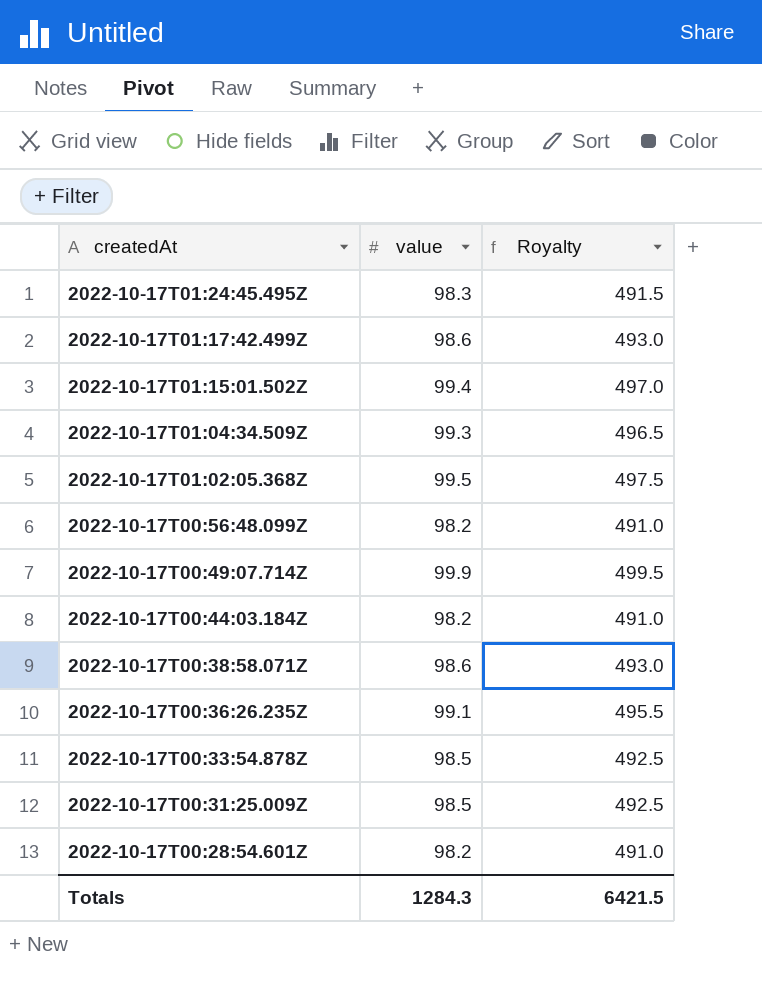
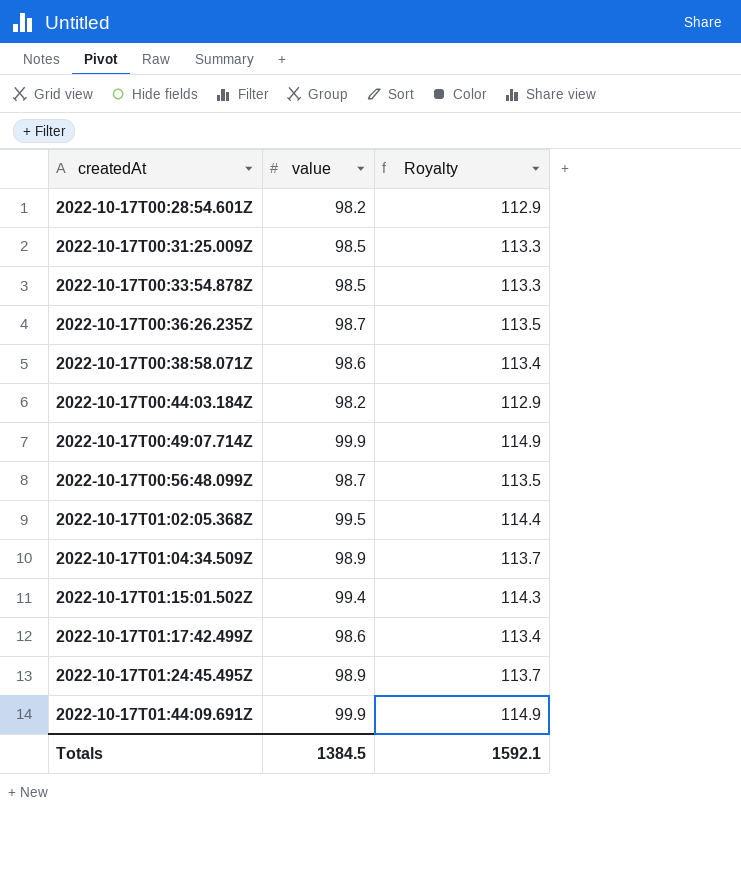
row order: createdAt descending -> createdAt ascending
column Royalty | formula: [value] * 5 -> [value] * 1.15
2022-10-17T00:36:26.235Z | value: 99.1 -> 98.7
2022-10-17T00:56:48.099Z | value: 98.2 -> 98.7
2022-10-17T01:04:34.509Z | value: 99.3 -> 98.9
2022-10-17T01:24:45.495Z | value: 98.3 -> 98.9
row 2022-10-17T01:44:09.691Z: none -> 99.9 | 114.9
Totals | value: 1284.3 -> 1384.5
Totals | Royalty: 6421.5 -> 1592.1

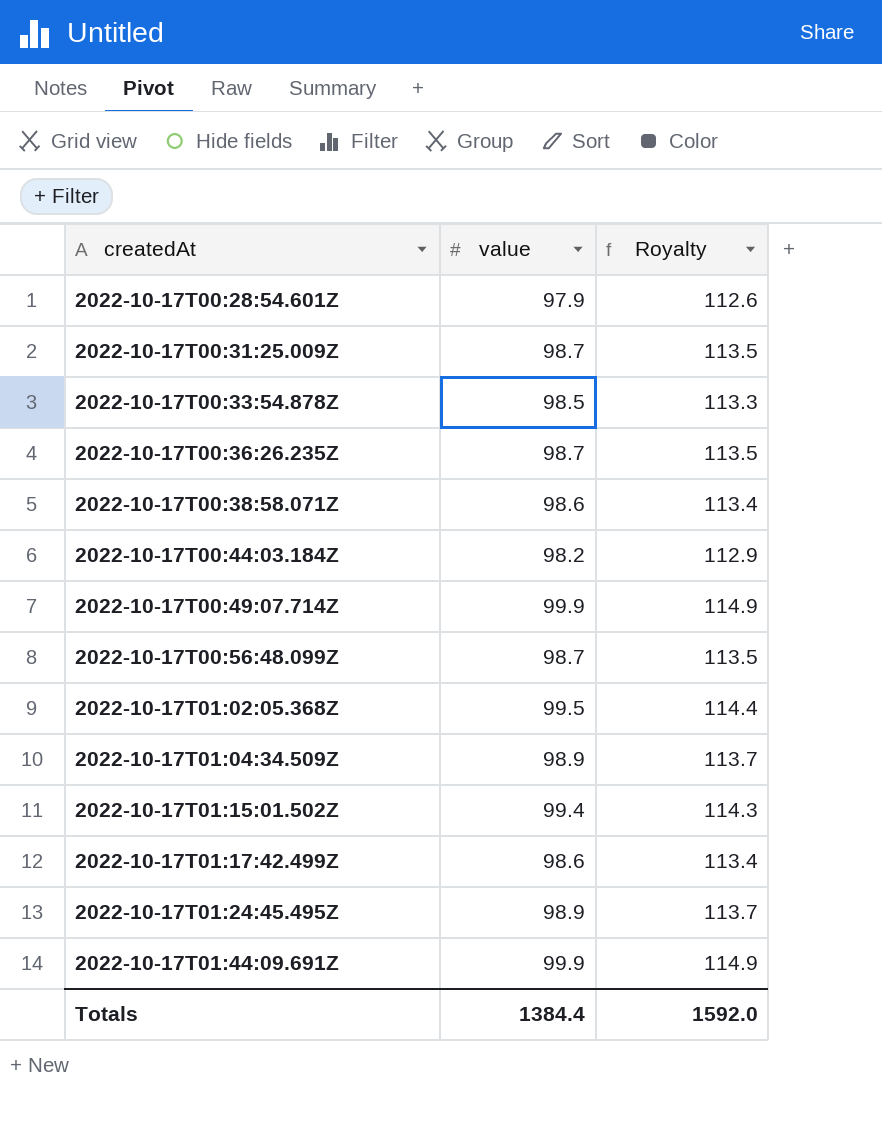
2022-10-17T00:28:54.601Z | value: 98.2 -> 97.9
2022-10-17T00:28:54.601Z | Royalty: 112.9 -> 112.6
2022-10-17T00:31:25.009Z | value: 98.5 -> 98.7
2022-10-17T00:31:25.009Z | Royalty: 113.3 -> 113.5
Totals | value: 1384.5 -> 1384.4
Totals | Royalty: 1592.1 -> 1592.0

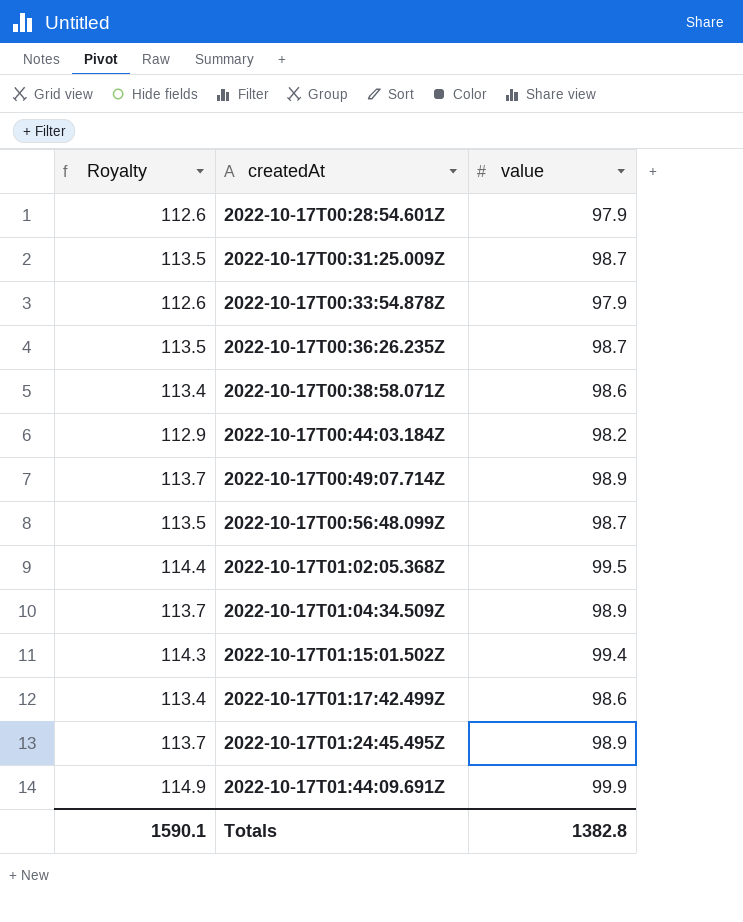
column Royalty | position: 3 -> 1
2022-10-17T00:33:54.878Z | Royalty: 113.3 -> 112.6
2022-10-17T00:33:54.878Z | value: 98.5 -> 97.9
2022-10-17T00:49:07.714Z | Royalty: 114.9 -> 113.7
2022-10-17T00:49:07.714Z | value: 99.9 -> 98.9
Totals | Royalty: 1592.0 -> 1590.1
Totals | value: 1384.4 -> 1382.8

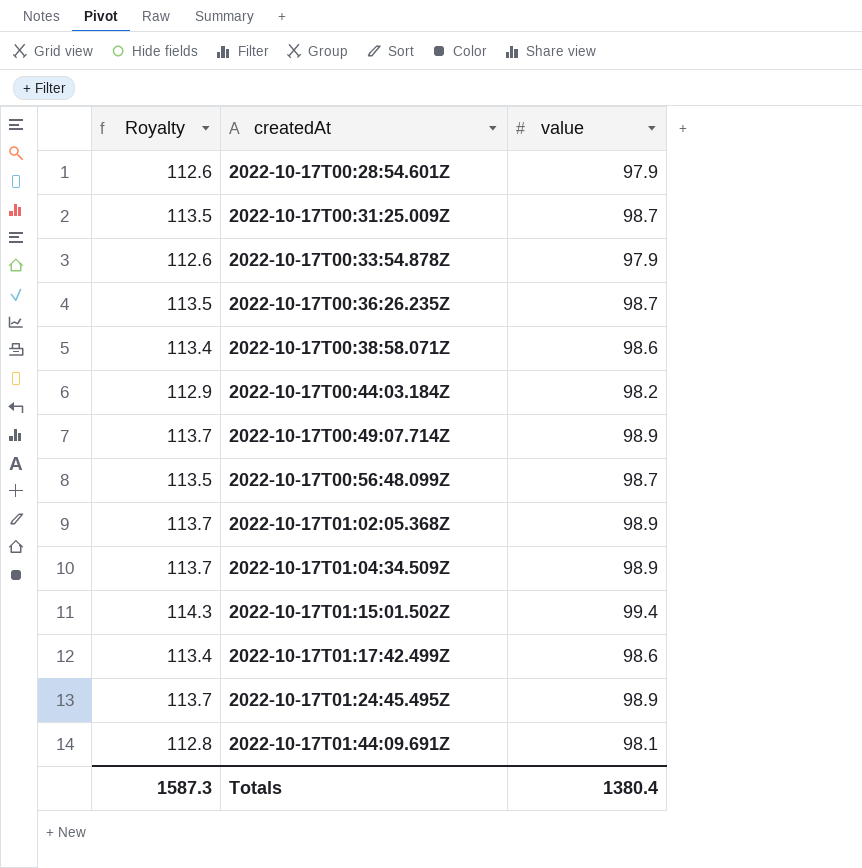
2022-10-17T01:02:05.368Z | Royalty: 114.4 -> 113.7
2022-10-17T01:02:05.368Z | value: 99.5 -> 98.9
2022-10-17T01:44:09.691Z | Royalty: 114.9 -> 112.8
2022-10-17T01:44:09.691Z | value: 99.9 -> 98.1
Totals | Royalty: 1590.1 -> 1587.3
Totals | value: 1382.8 -> 1380.4

